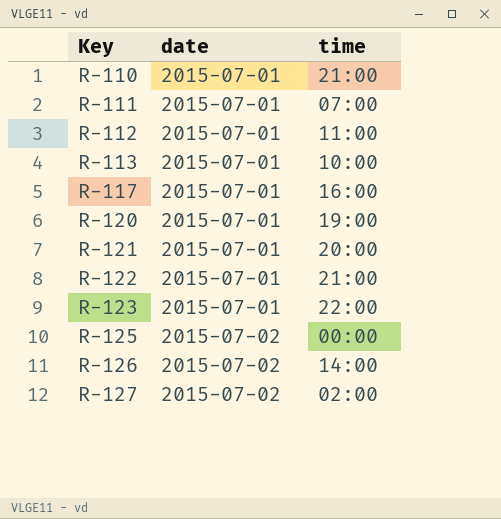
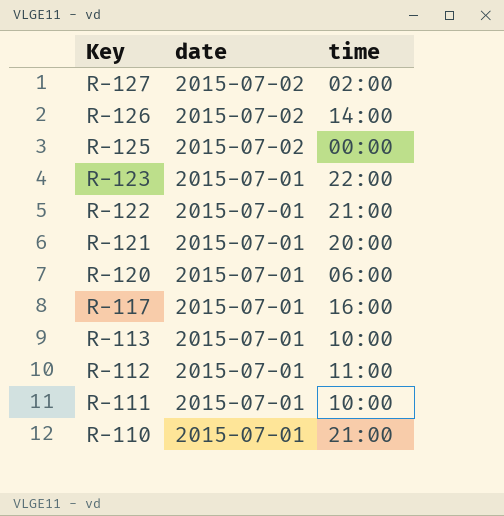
row order: Key ascending -> Key descending
R-120 | time: 19:00 -> 06:00
R-111 | time: 07:00 -> 10:00

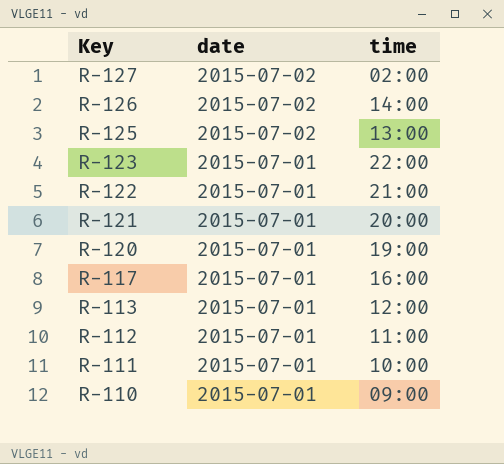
R-125 | time: 00:00 -> 13:00
R-120 | time: 06:00 -> 19:00
R-113 | time: 10:00 -> 12:00
R-110 | time: 21:00 -> 09:00

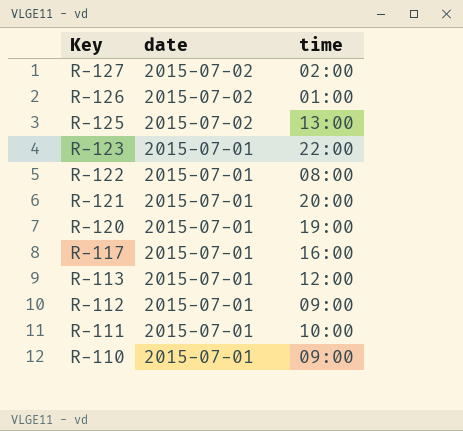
R-126 | time: 14:00 -> 01:00
R-122 | time: 21:00 -> 08:00
R-112 | time: 11:00 -> 09:00

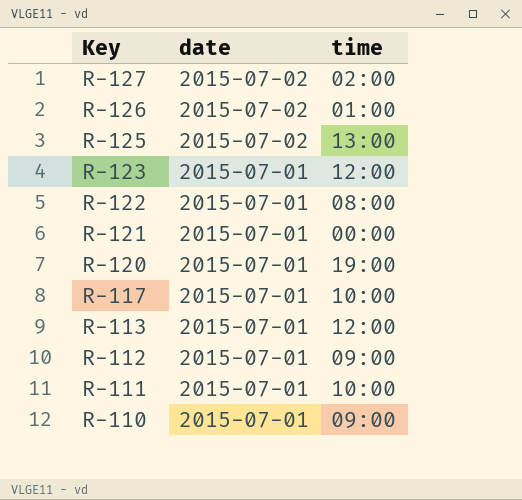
R-123 | time: 22:00 -> 12:00
R-121 | time: 20:00 -> 00:00
R-117 | time: 16:00 -> 10:00

